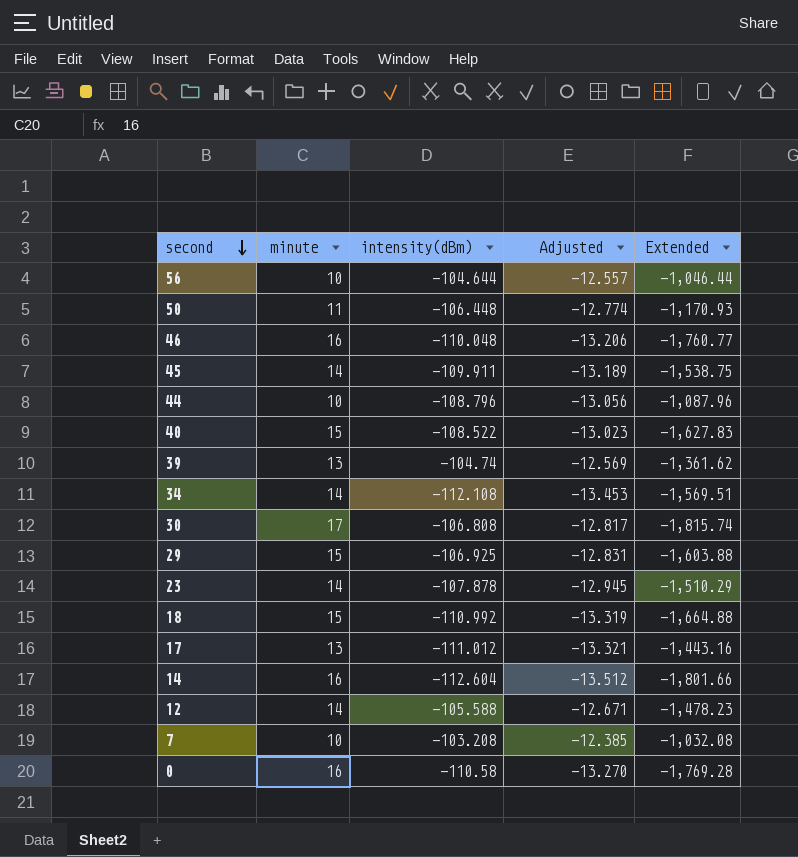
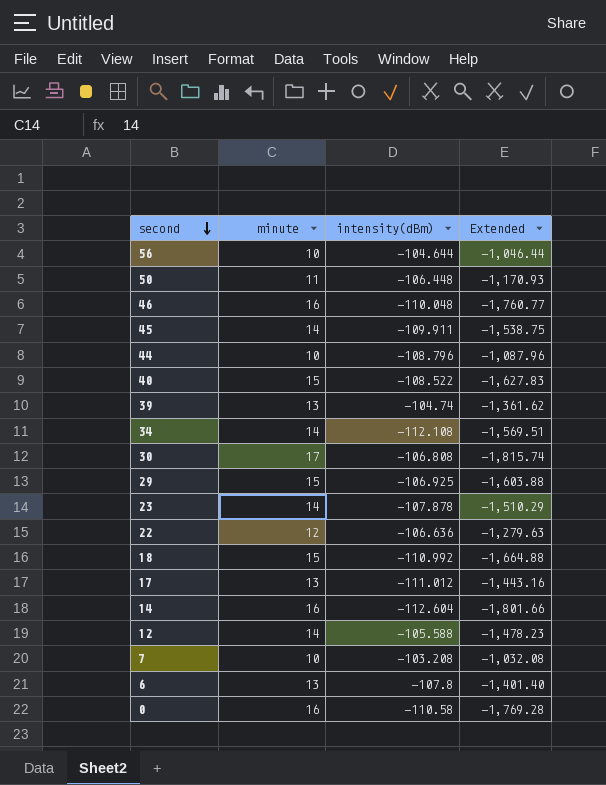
column Adjusted | formula: [intensity(dBm)] * 0.12 -> none
row 22: none -> 12 | -106.636 | -1,279.63
row 6: none -> 13 | -107.8 | -1,401.40

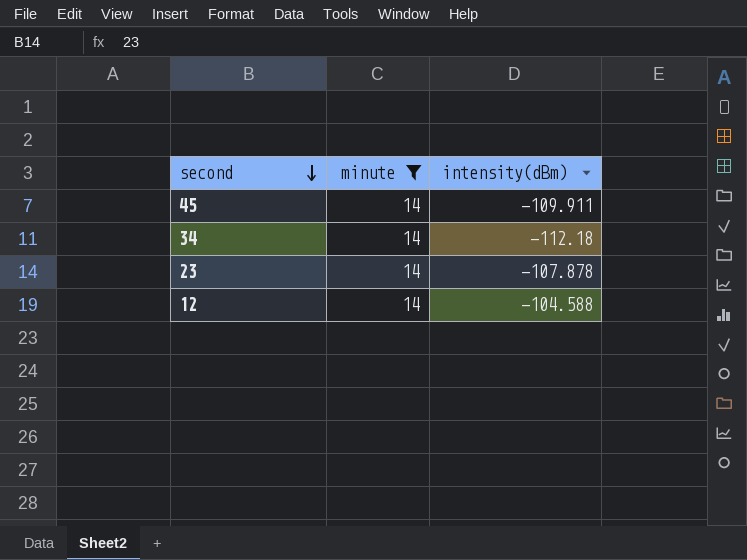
filter: none -> minute = 14
column Extended | formula: [minute] * [intensity(dBm)] -> none
34 | intensity(dBm): -112.108 -> -112.18
12 | intensity(dBm): -105.588 -> -104.588

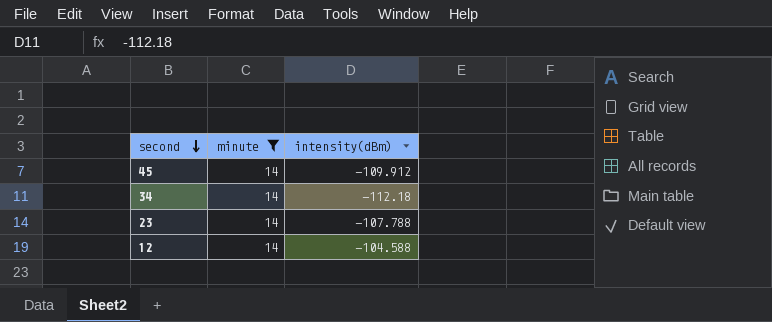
45 | intensity(dBm): -109.911 -> -109.912
23 | intensity(dBm): -107.878 -> -107.788

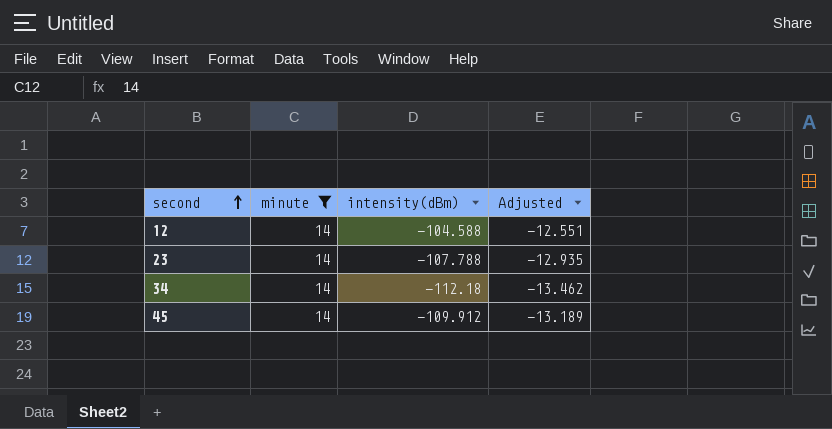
row order: second descending -> second ascending
column Adjusted | formula: none -> [intensity(dBm)] * 0.12

